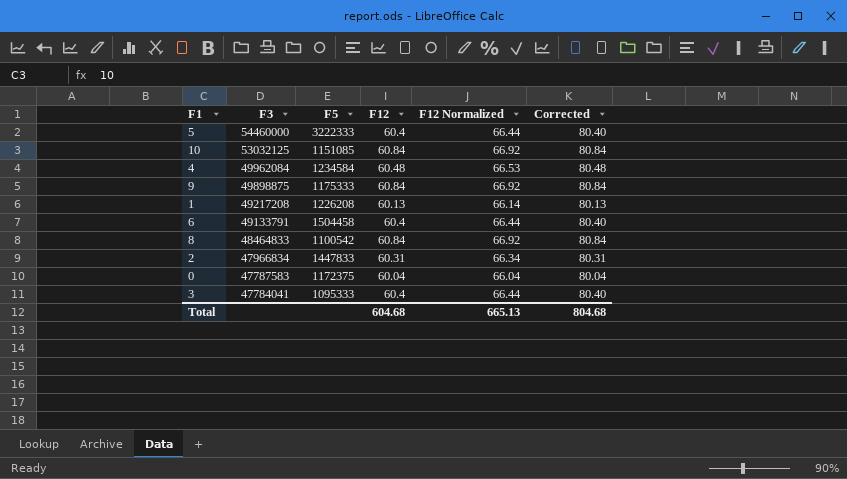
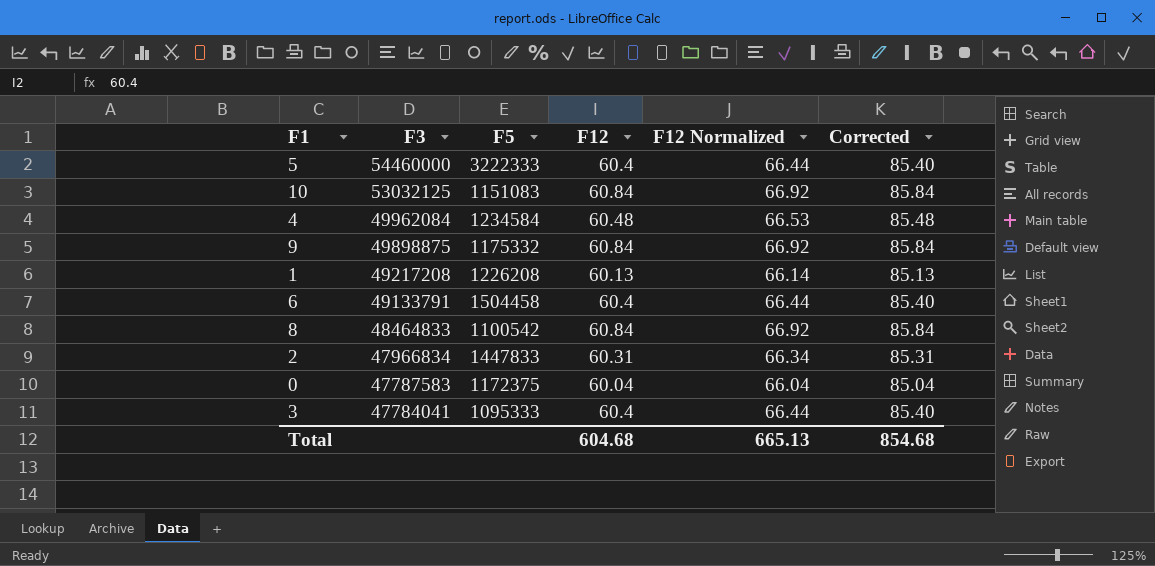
column Corrected | formula: [F12] + 20 -> [F12] + 25
10 | F5: 1151085 -> 1151083
9 | F5: 1175333 -> 1175332
Total | Corrected: 804.68 -> 854.68

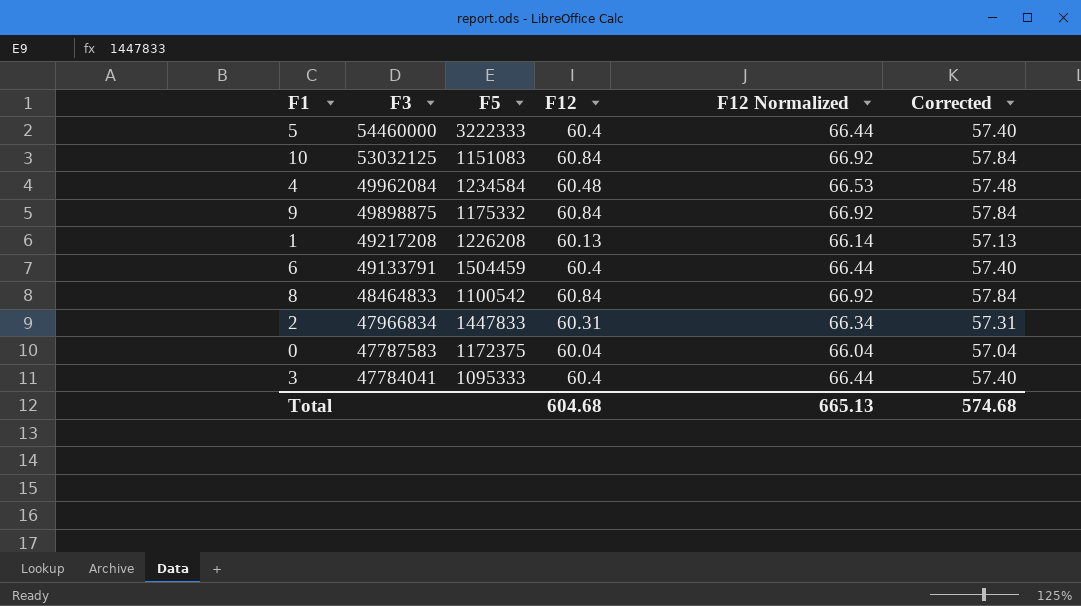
column Corrected | formula: [F12] + 25 -> [F12] - 3
6 | F5: 1504458 -> 1504459
Total | Corrected: 854.68 -> 574.68

